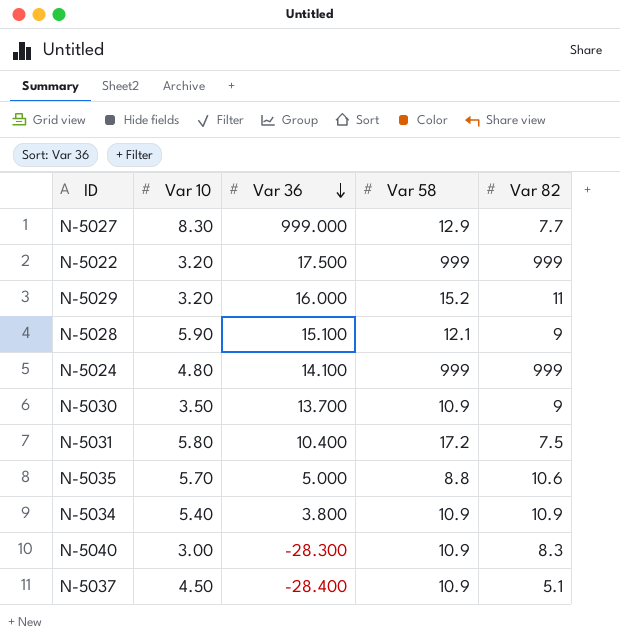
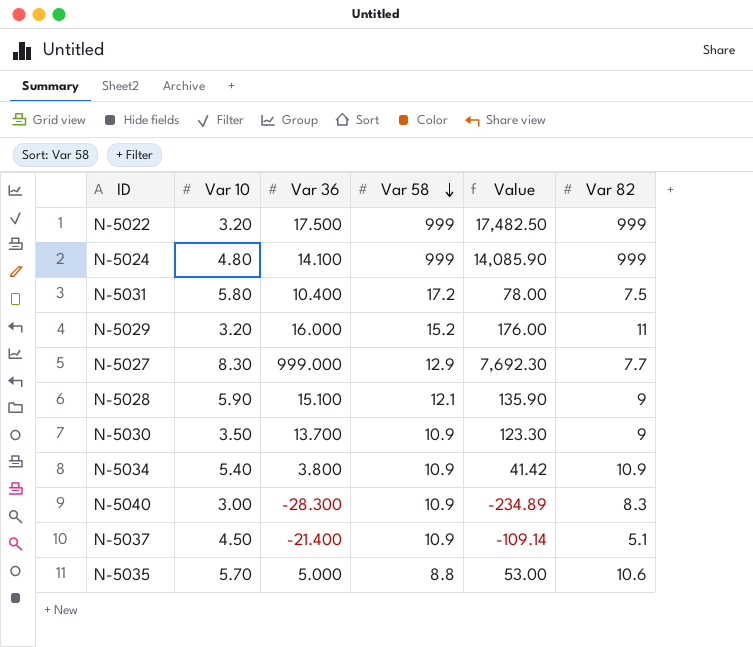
row order: Var 36 descending -> Var 58 descending
column Value | formula: none -> [Var 36] * [Var 82]
N-5037 | Var 36: -28.400 -> -21.400

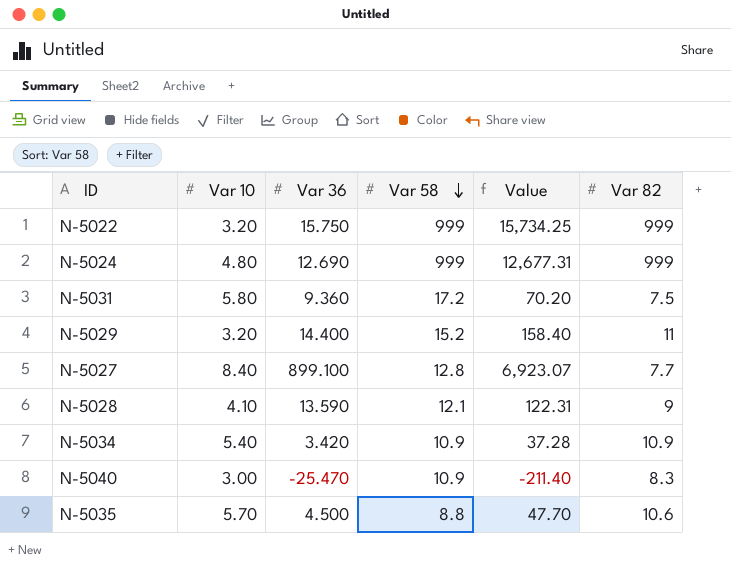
row N-5030: 3.50 | 13.700 | 10.9 | 123.30 | 9 -> none
row N-5037: 4.50 | -21.400 | 10.9 | -109.14 | 5.1 -> none
N-5022 | Var 36: 17.500 -> 15.750
N-5022 | Value: 17,482.50 -> 15,734.25
N-5024 | Var 36: 14.100 -> 12.690
N-5024 | Value: 14,085.90 -> 12,677.31
N-5031 | Var 36: 10.400 -> 9.360
N-5031 | Value: 78.00 -> 70.20
N-5029 | Var 36: 16.000 -> 14.400
N-5029 | Value: 176.00 -> 158.40
N-5027 | Var 10: 8.30 -> 8.40
N-5027 | Var 36: 999.000 -> 899.100
N-5027 | Var 58: 12.9 -> 12.8
N-5027 | Value: 7,692.30 -> 6,923.07
N-5028 | Var 10: 5.90 -> 4.10
N-5028 | Var 36: 15.100 -> 13.590
N-5028 | Value: 135.90 -> 122.31
N-5034 | Var 36: 3.800 -> 3.420
N-5034 | Value: 41.42 -> 37.28
N-5040 | Var 36: -28.300 -> -25.470
N-5040 | Value: -234.89 -> -211.40
N-5035 | Var 36: 5.000 -> 4.500
N-5035 | Value: 53.00 -> 47.70

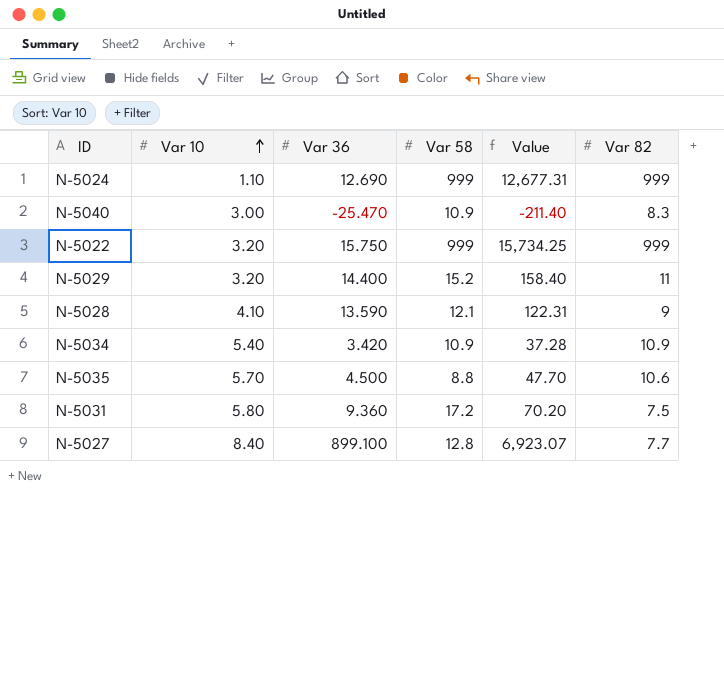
row order: Var 58 descending -> Var 10 ascending
N-5024 | Var 10: 4.80 -> 1.10

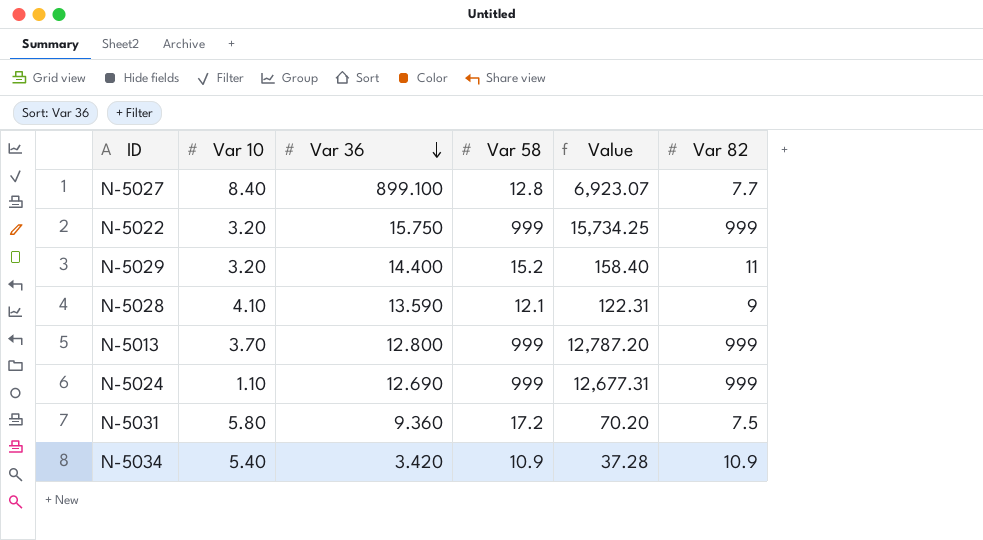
row order: Var 10 ascending -> Var 36 descending
row N-5040: 3.00 | -25.470 | 10.9 | -211.40 | 8.3 -> none
row N-5035: 5.70 | 4.500 | 8.8 | 47.70 | 10.6 -> none
row N-5013: none -> 3.70 | 12.800 | 999 | 12,787.20 | 999

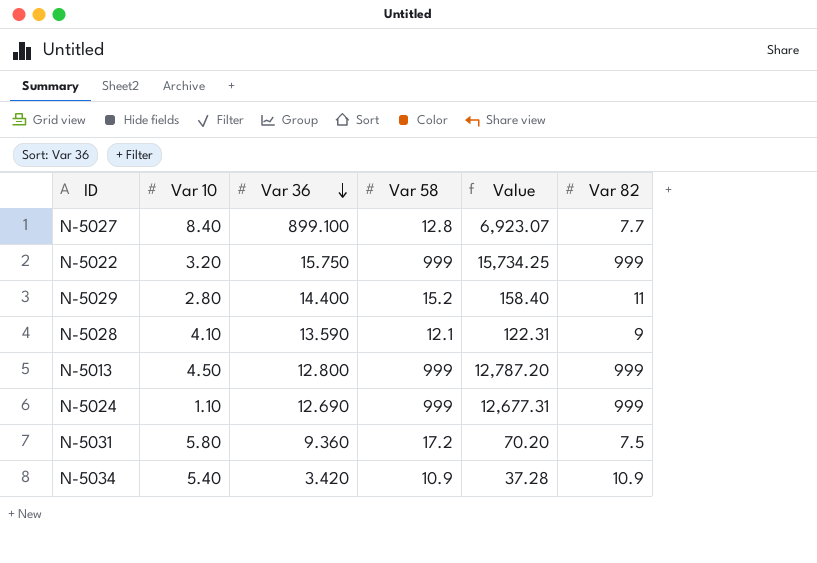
N-5029 | Var 10: 3.20 -> 2.80
N-5013 | Var 10: 3.70 -> 4.50

